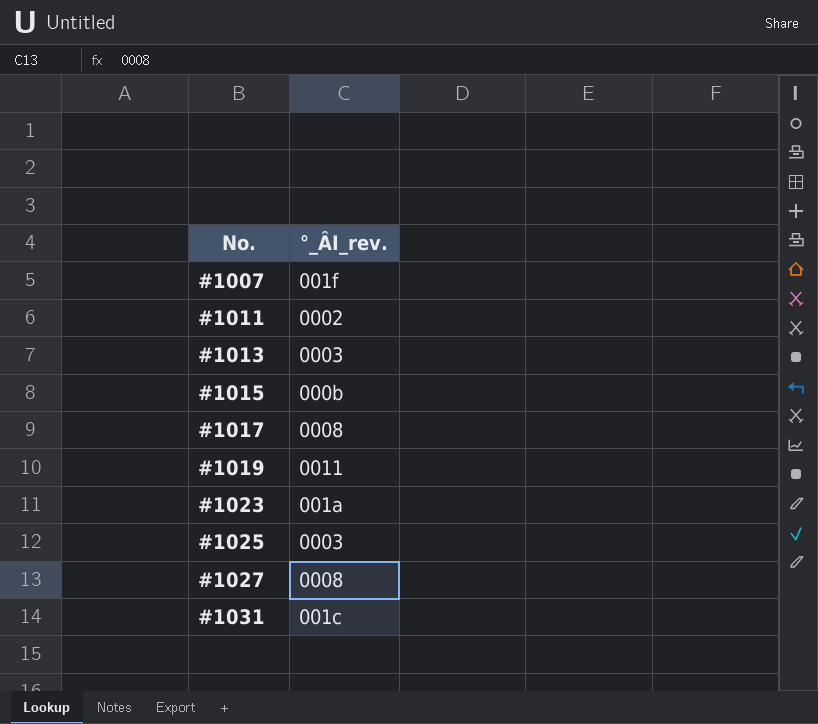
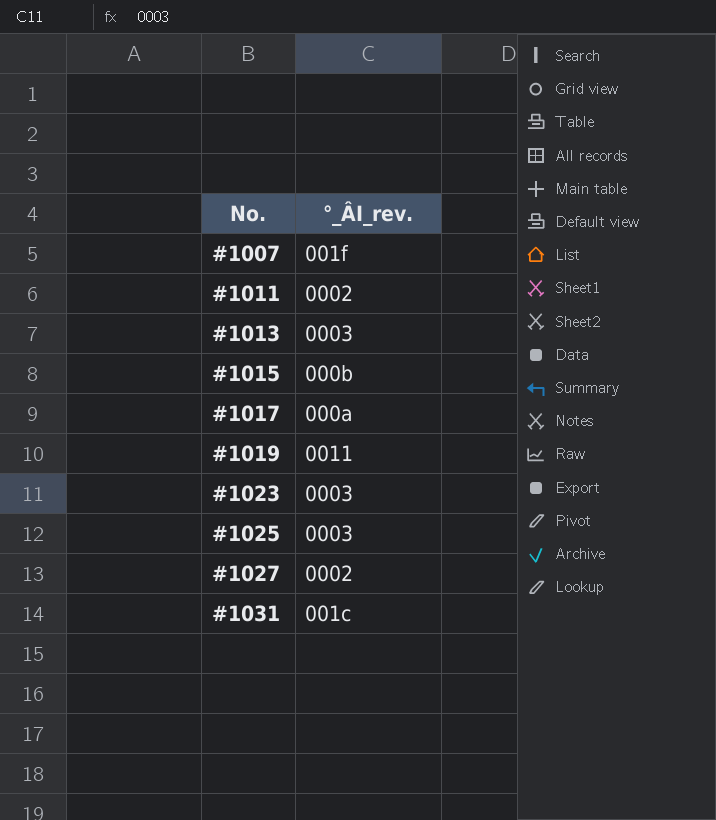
#1017 | °_ÂI_rev.: 0008 -> 000a
#1023 | °_ÂI_rev.: 001a -> 0003
#1027 | °_ÂI_rev.: 0008 -> 0002

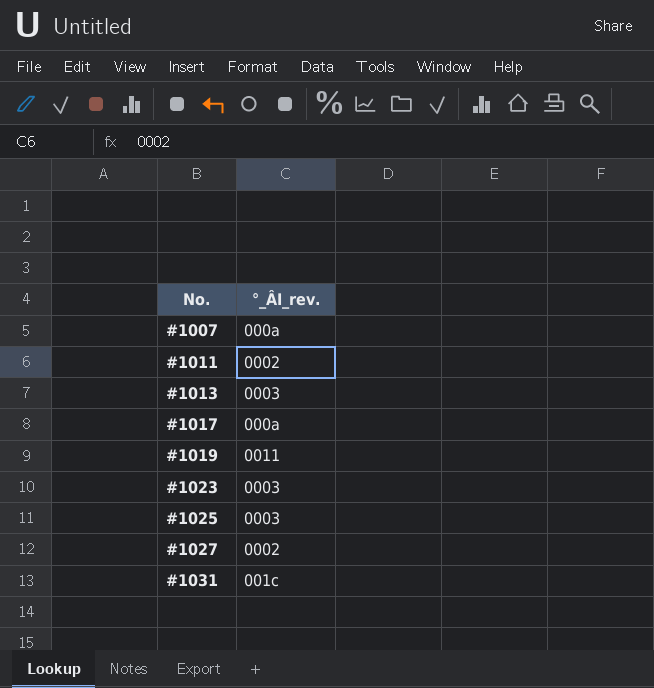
row #1015: 000b -> none
#1007 | °_ÂI_rev.: 001f -> 000a

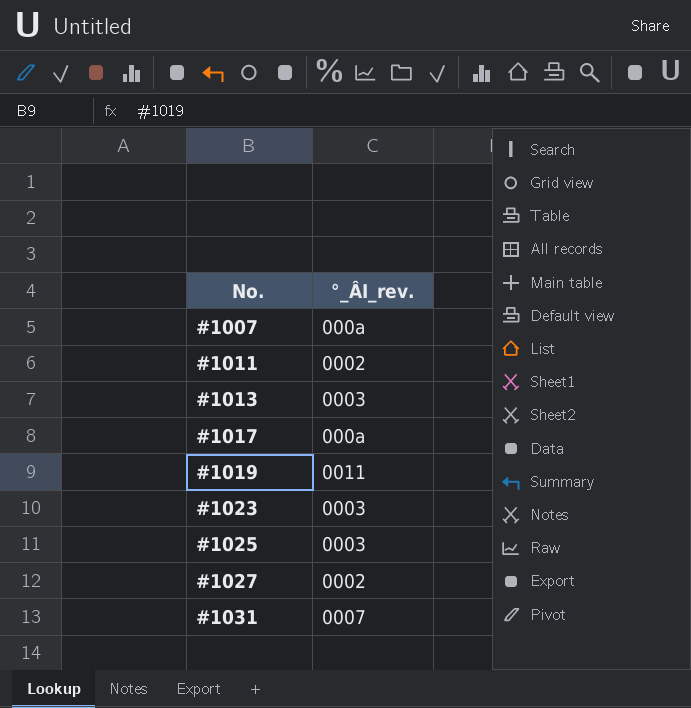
#1031 | °_ÂI_rev.: 001c -> 0007

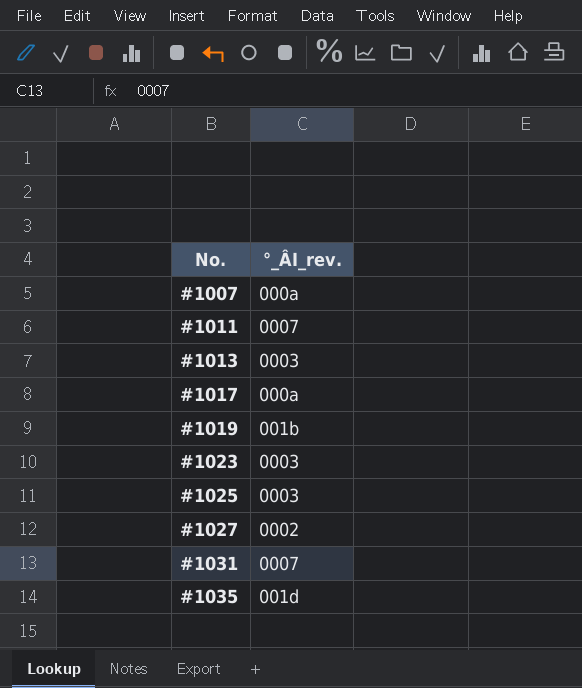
#1011 | °_ÂI_rev.: 0002 -> 0007
#1019 | °_ÂI_rev.: 0011 -> 001b
row #1035: none -> 001d

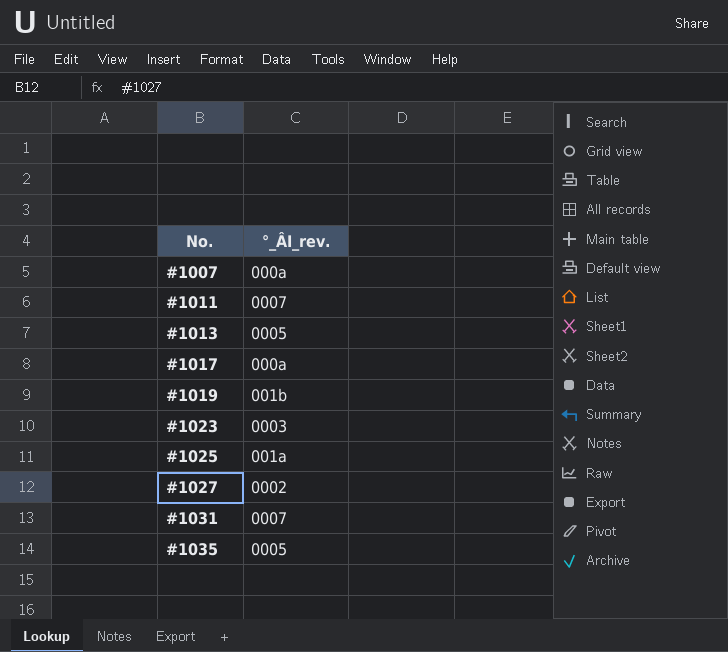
#1013 | °_ÂI_rev.: 0003 -> 0005
#1025 | °_ÂI_rev.: 0003 -> 001a
#1035 | °_ÂI_rev.: 001d -> 0005

